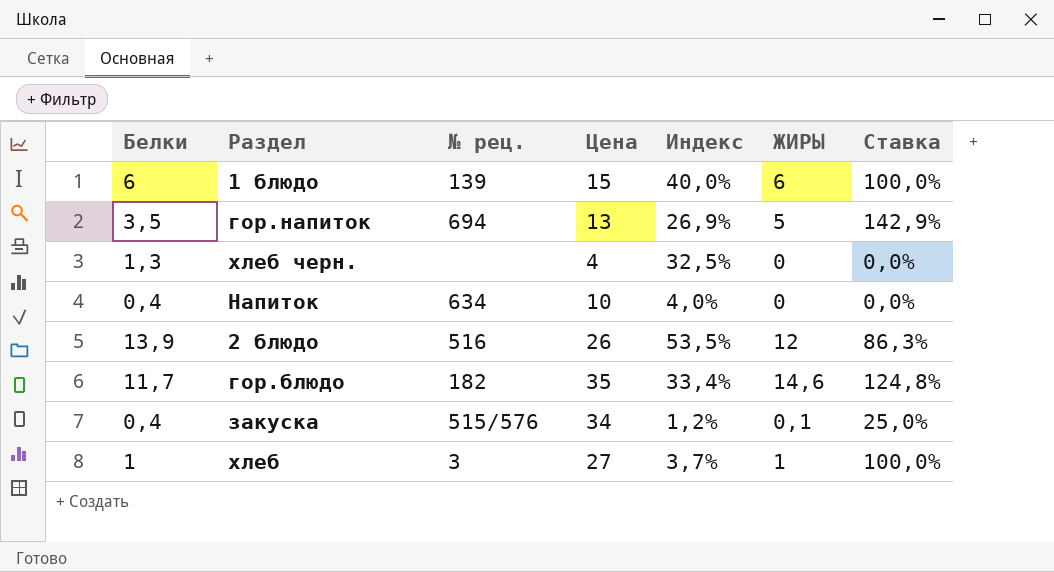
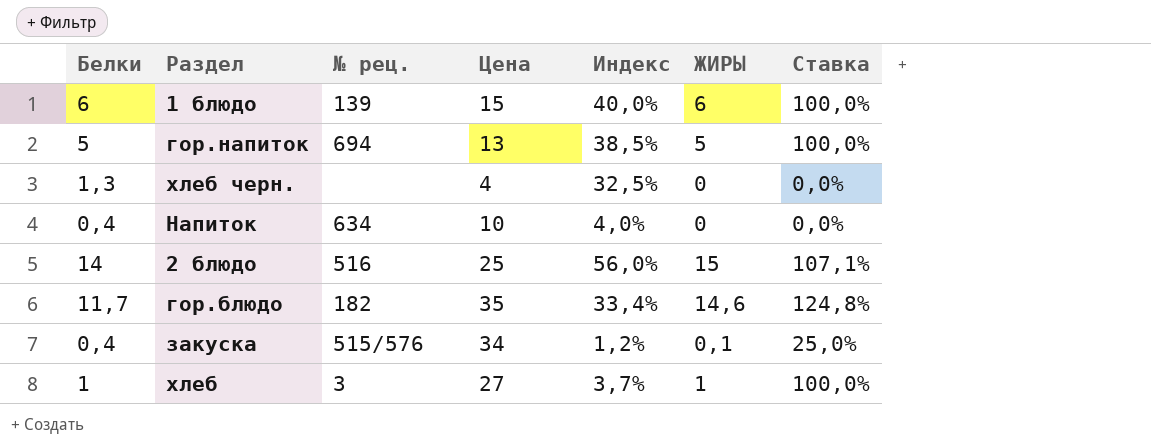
гор.напиток | Белки: 3,5 -> 5
гор.напиток | Индекс: 26,9% -> 38,5%
гор.напиток | Ставка: 142,9% -> 100,0%
2 блюдо | Белки: 13,9 -> 14
2 блюдо | Цена: 26 -> 25
2 блюдо | Индекс: 53,5% -> 56,0%
2 блюдо | ЖИРЫ: 12 -> 15
2 блюдо | Ставка: 86,3% -> 107,1%

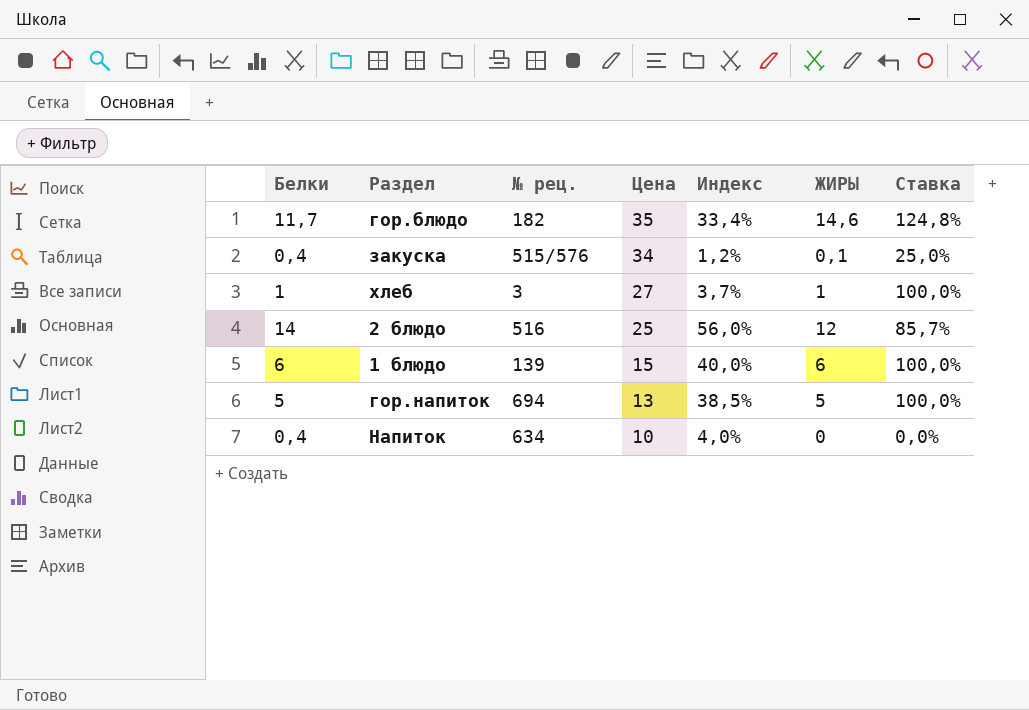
row order: none -> Цена descending
row хлеб черн.: 1,3 | none | 4 | 32,5% | 0 | 0,0% -> none
2 блюдо | ЖИРЫ: 15 -> 12
2 блюдо | Ставка: 107,1% -> 85,7%

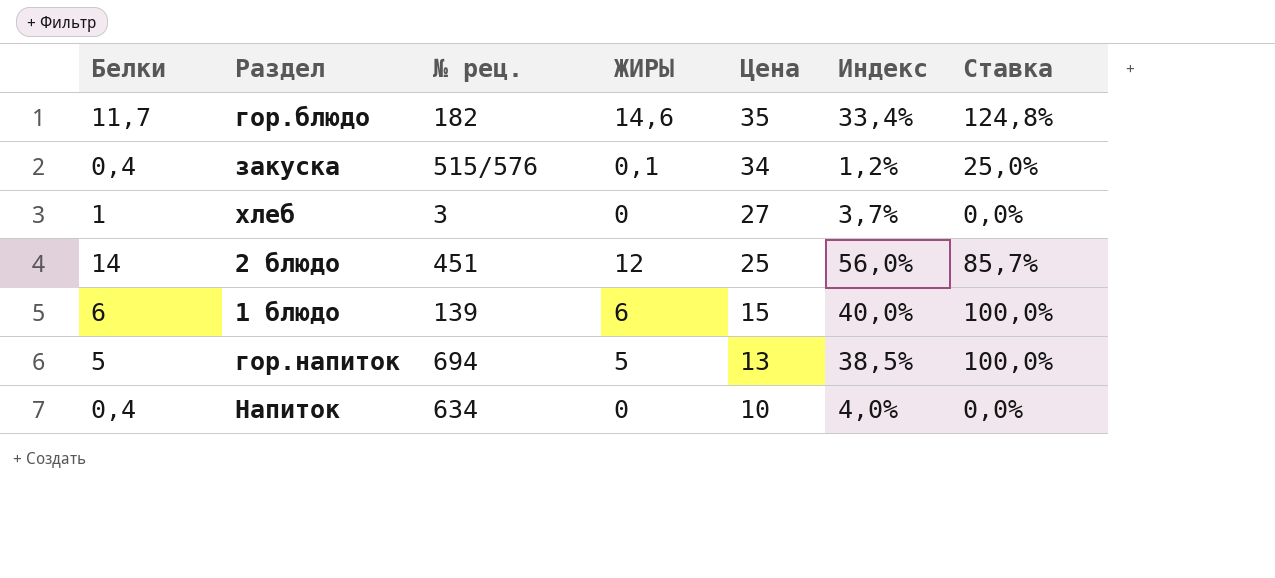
column ЖИРЫ | position: 6 -> 4
хлеб | ЖИРЫ: 1 -> 0
хлеб | Ставка: 100,0% -> 0,0%
2 блюдо | № рец.: 516 -> 451

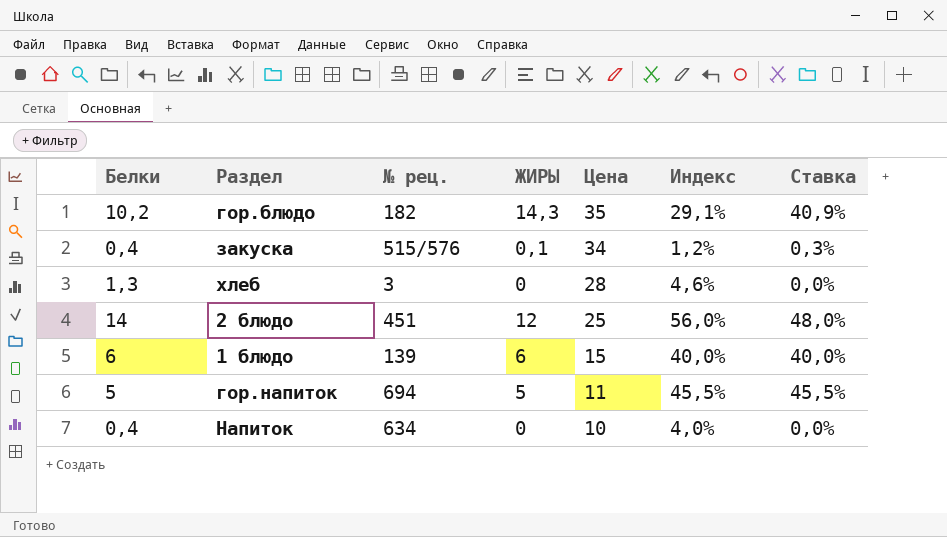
column Ставка | formula: [ЖИРЫ] / [Белки] -> [ЖИРЫ] / [Цена]
гор.блюдо | Белки: 11,7 -> 10,2
гор.блюдо | ЖИРЫ: 14,6 -> 14,3
гор.блюдо | Индекс: 33,4% -> 29,1%
хлеб | Белки: 1 -> 1,3
хлеб | Цена: 27 -> 28
хлеб | Индекс: 3,7% -> 4,6%
гор.напиток | Цена: 13 -> 11
гор.напиток | Индекс: 38,5% -> 45,5%

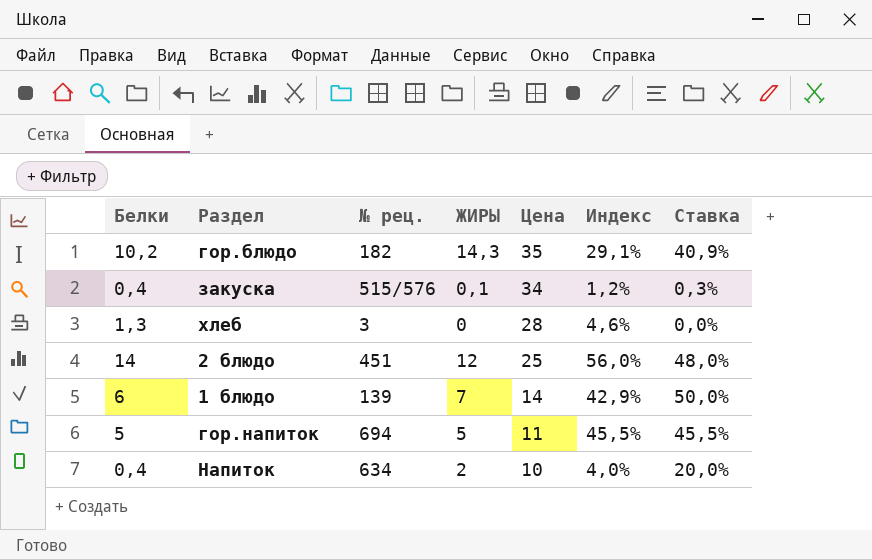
1 блюдо | ЖИРЫ: 6 -> 7
1 блюдо | Цена: 15 -> 14
1 блюдо | Индекс: 40,0% -> 42,9%
1 блюдо | Ставка: 40,0% -> 50,0%
Напиток | ЖИРЫ: 0 -> 2
Напиток | Ставка: 0,0% -> 20,0%

